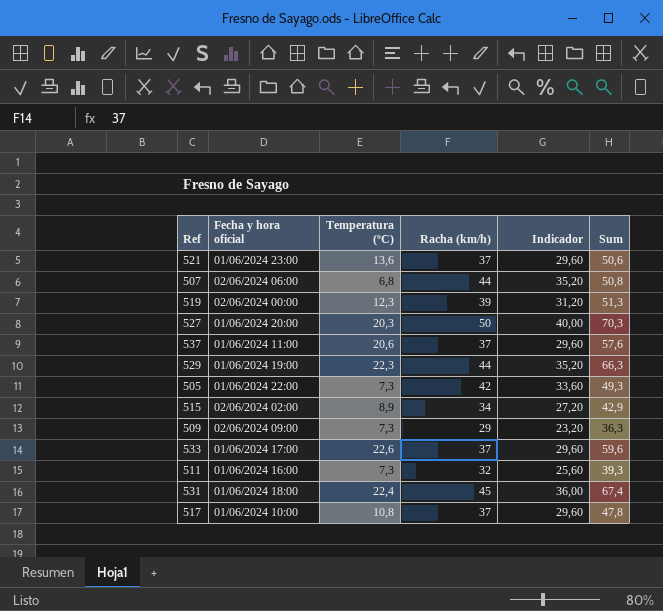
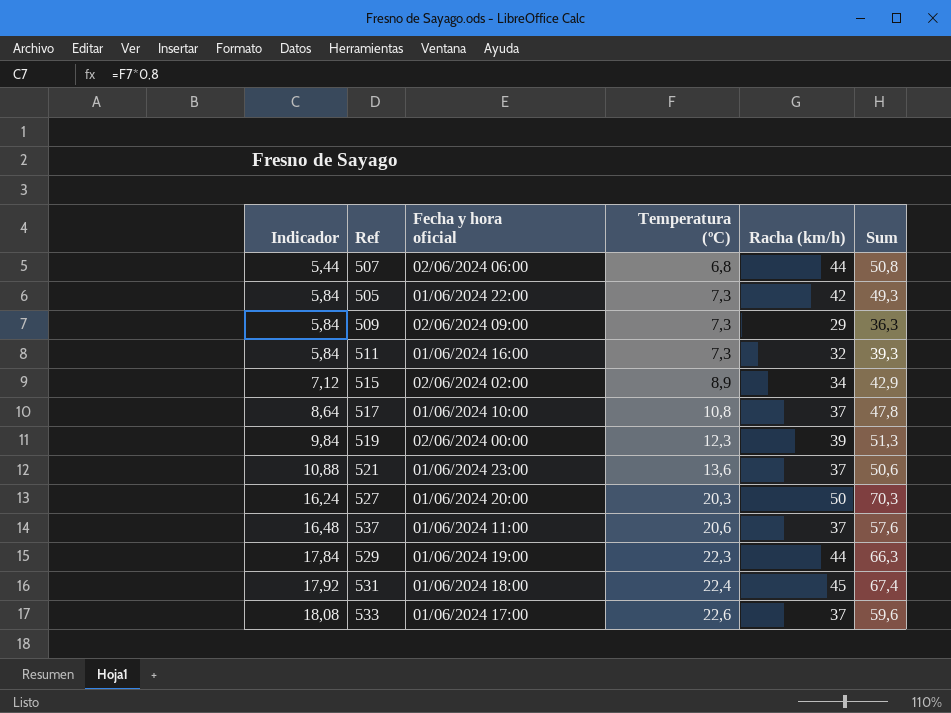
row order: none -> Indicador ascending
column Indicador | formula: [Racha (km/h)] * 0,8 -> [Temperatura (ºC)] * 0,8
column Indicador | position: 5 -> 1

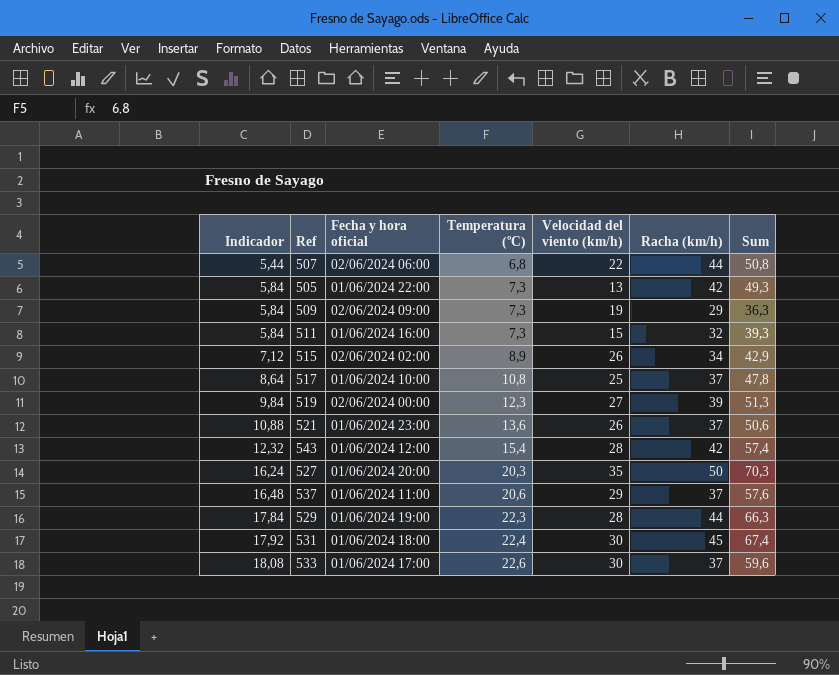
column Velocidad del viento (km/h) | position: none -> 5
row 543: none -> 12,32 | 01/06/2024 12:00 | 15,4 | 28 | 42 | 57,4

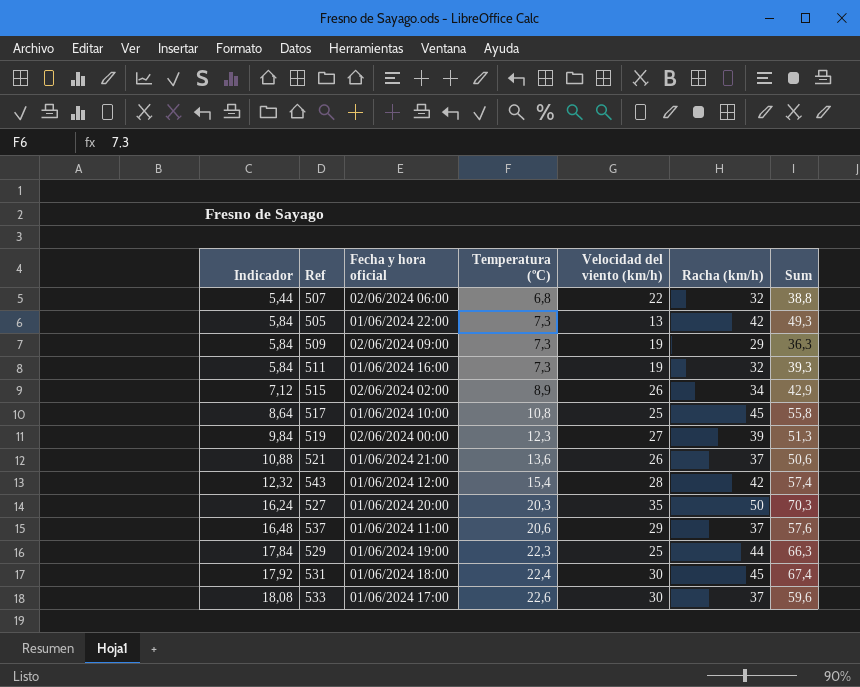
507 | Racha (km/h): 44 -> 32
507 | Sum: 50,8 -> 38,8
511 | Velocidad del viento (km/h): 15 -> 19
517 | Racha (km/h): 37 -> 45
517 | Sum: 47,8 -> 55,8
521 | Fecha y hora oficial: 01/06/2024 23:00 -> 01/06/2024 21:00
529 | Velocidad del viento (km/h): 28 -> 25

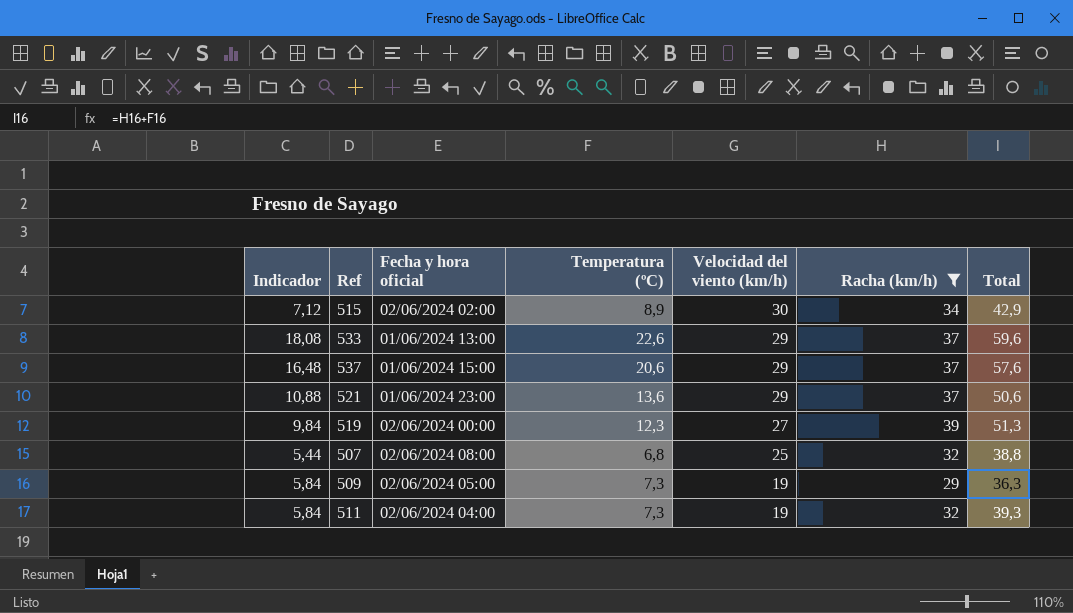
filter: none -> Racha (km/h) <= 39
row order: Indicador ascending -> Velocidad del viento (km/h) descending
column name: Sum -> Total
515 | Velocidad del viento (km/h): 26 -> 30
533 | Fecha y hora oficial: 01/06/2024 17:00 -> 01/06/2024 13:00
533 | Velocidad del viento (km/h): 30 -> 29
537 | Fecha y hora oficial: 01/06/2024 11:00 -> 01/06/2024 15:00
521 | Fecha y hora oficial: 01/06/2024 21:00 -> 01/06/2024 23:00
521 | Velocidad del viento (km/h): 26 -> 29
507 | Fecha y hora oficial: 02/06/2024 06:00 -> 02/06/2024 08:00
507 | Velocidad del viento (km/h): 22 -> 25
509 | Fecha y hora oficial: 02/06/2024 09:00 -> 02/06/2024 05:00
511 | Fecha y hora oficial: 01/06/2024 16:00 -> 02/06/2024 04:00

